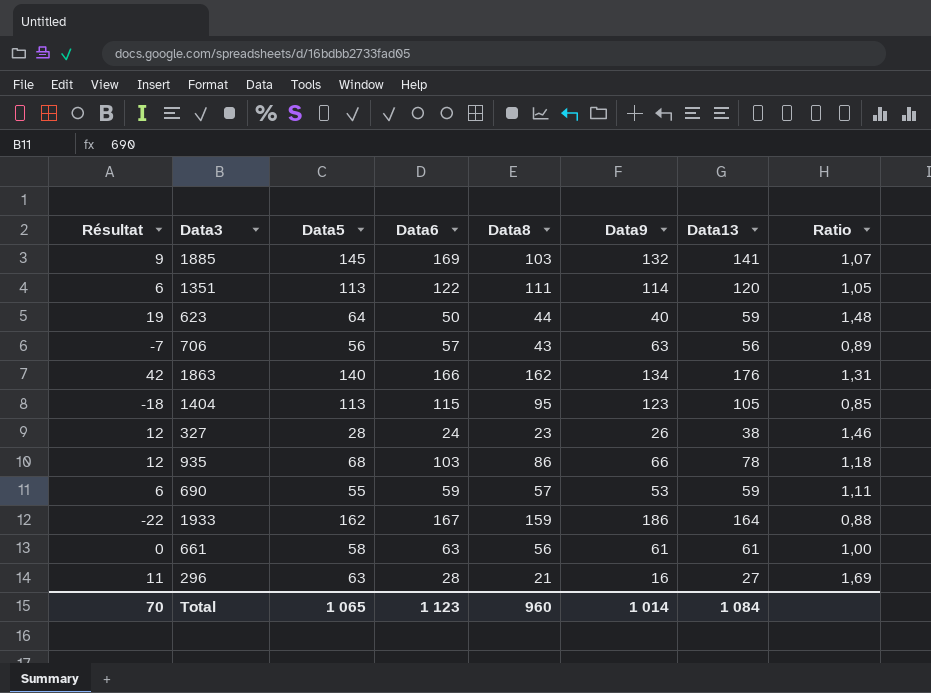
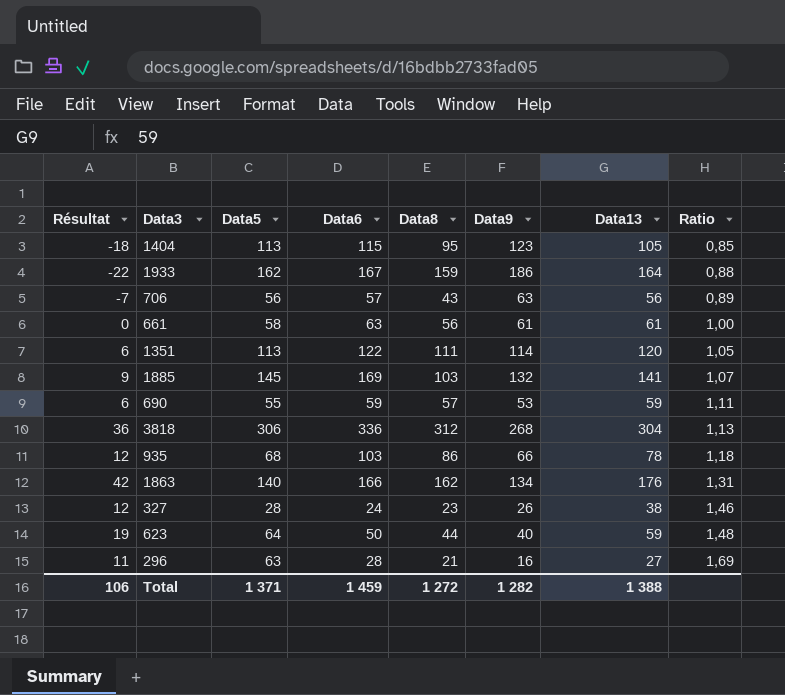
row order: none -> Ratio ascending
row 3818: none -> 36 | 306 | 336 | 312 | 268 | 304 | 1,13
Total | Résultat: 70 -> 106
Total | Data5: 1 065 -> 1 371
Total | Data6: 1 123 -> 1 459
Total | Data8: 960 -> 1 272
Total | Data9: 1 014 -> 1 282
Total | Data13: 1 084 -> 1 388

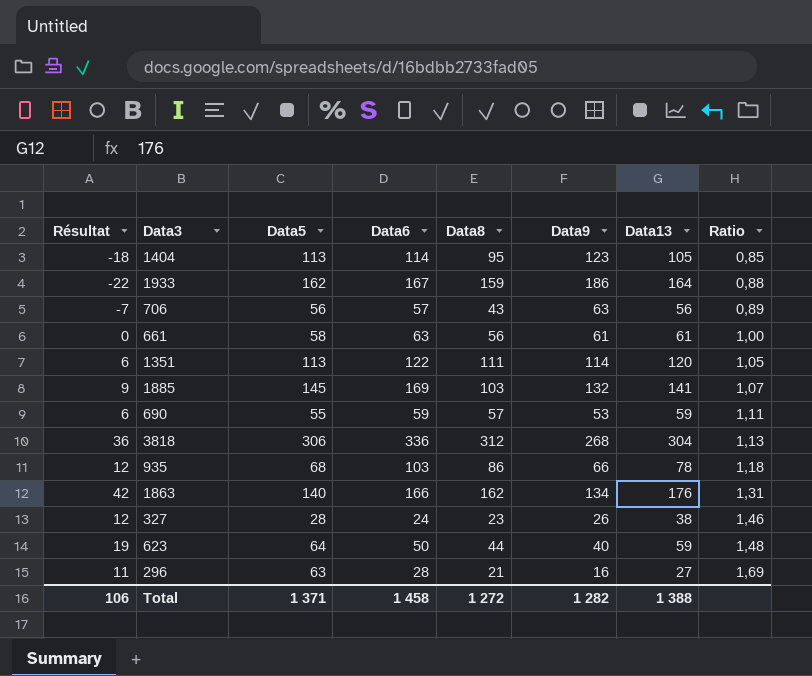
1404 | Data6: 115 -> 114
Total | Data6: 1 459 -> 1 458

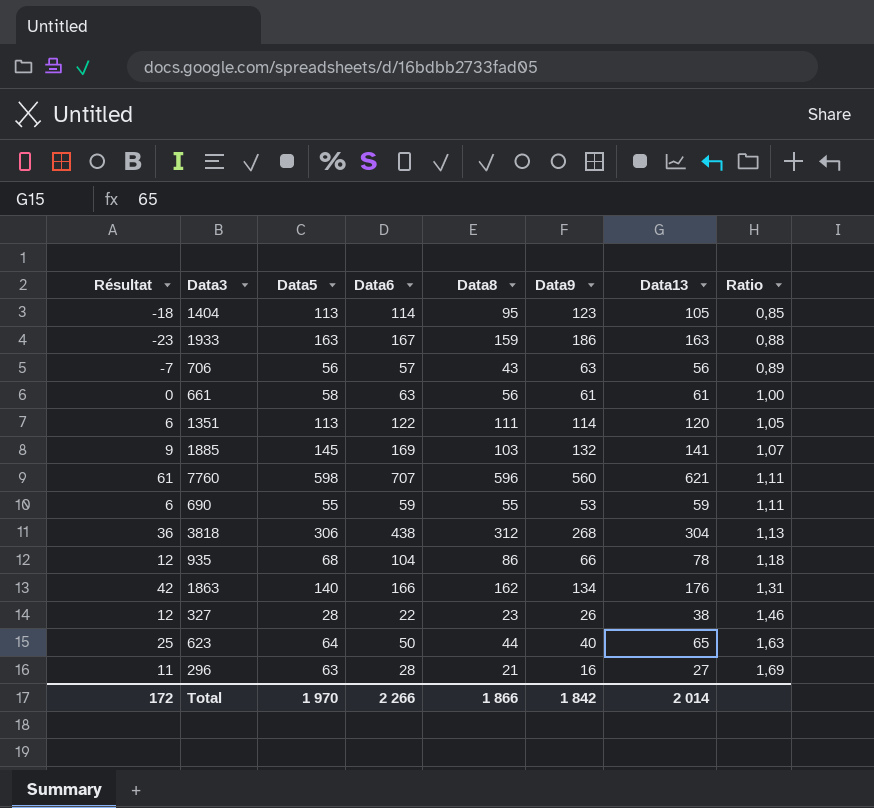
1933 | Résultat: -22 -> -23
1933 | Data5: 162 -> 163
1933 | Data13: 164 -> 163
row 7760: none -> 61 | 598 | 707 | 596 | 560 | 621 | 1,11
690 | Data8: 57 -> 55
3818 | Data6: 336 -> 438
935 | Data6: 103 -> 104
327 | Data6: 24 -> 22
623 | Résultat: 19 -> 25
623 | Data13: 59 -> 65
623 | Ratio: 1,48 -> 1,63
Total | Résultat: 106 -> 172
Total | Data5: 1 371 -> 1 970
Total | Data6: 1 458 -> 2 266
Total | Data8: 1 272 -> 1 866
Total | Data9: 1 282 -> 1 842
Total | Data13: 1 388 -> 2 014

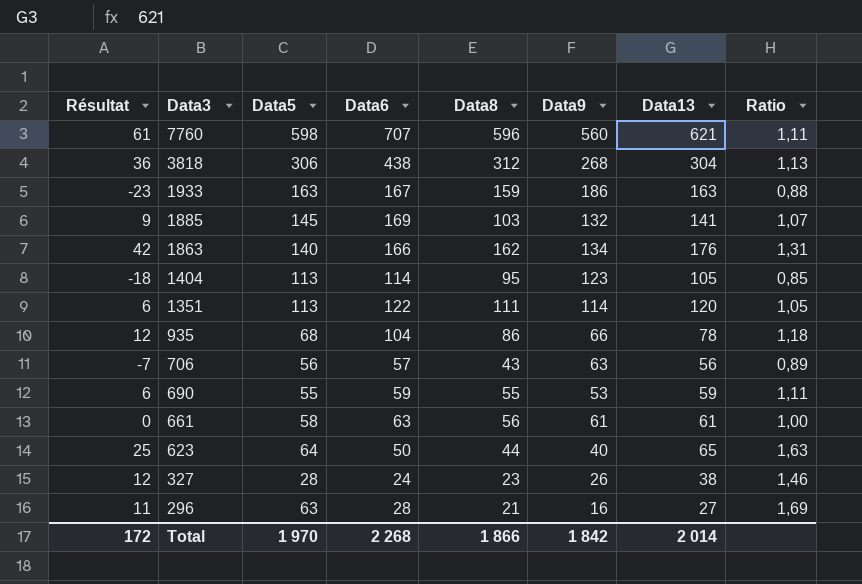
row order: Ratio ascending -> Data3 descending
327 | Data6: 22 -> 24
Total | Data6: 2 266 -> 2 268

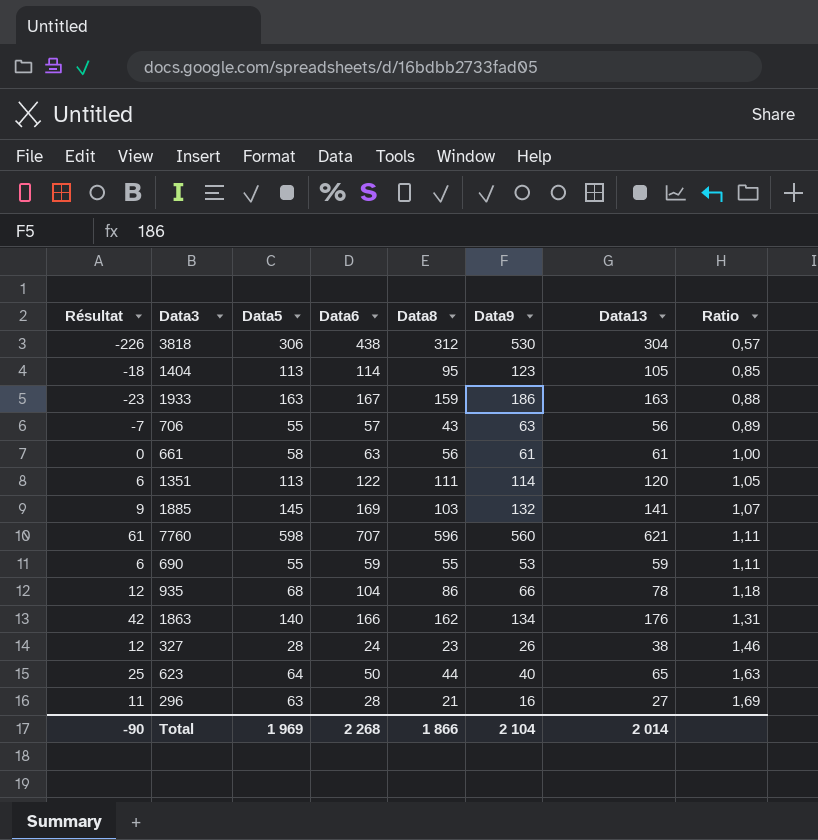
row order: Data3 descending -> Ratio ascending
3818 | Résultat: 36 -> -226
3818 | Data9: 268 -> 530
3818 | Ratio: 1,13 -> 0,57
706 | Data5: 56 -> 55
Total | Résultat: 172 -> -90
Total | Data5: 1 970 -> 1 969
Total | Data9: 1 842 -> 2 104

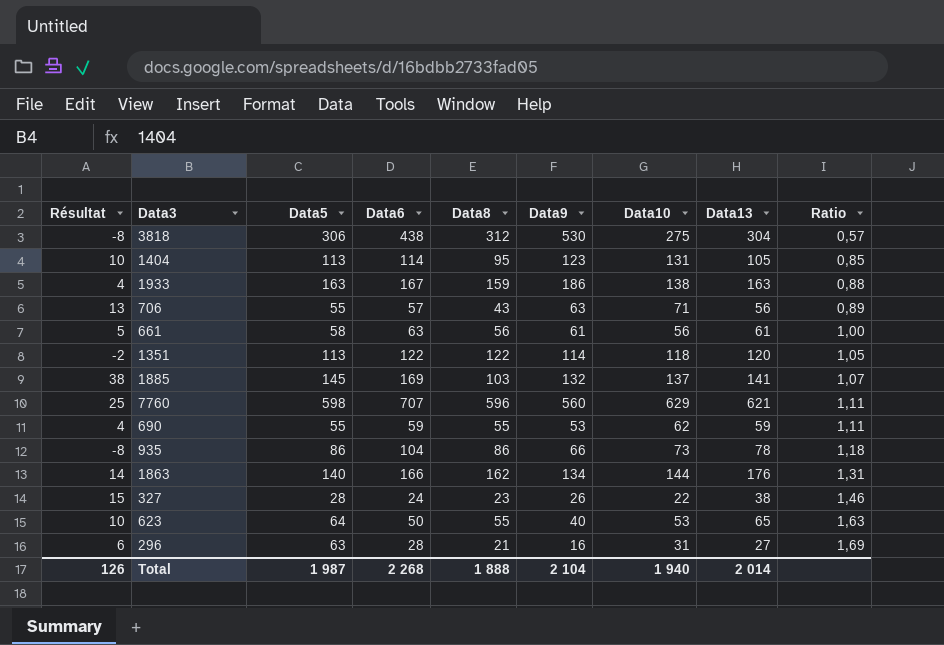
column Résultat | formula: [Data13] - [Data9] -> [Data13] - [Data8]
column Data10 | position: none -> 7
1351 | Data8: 111 -> 122
935 | Data5: 68 -> 86
623 | Data8: 44 -> 55
Total | Résultat: -90 -> 126
Total | Data5: 1 969 -> 1 987
Total | Data8: 1 866 -> 1 888

